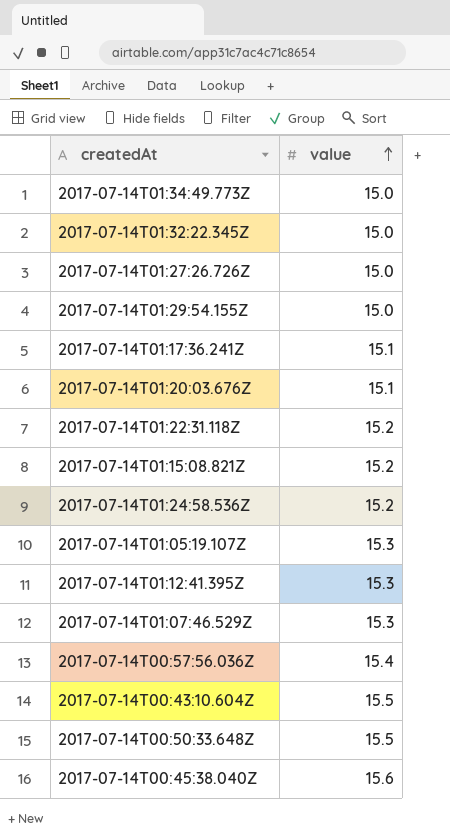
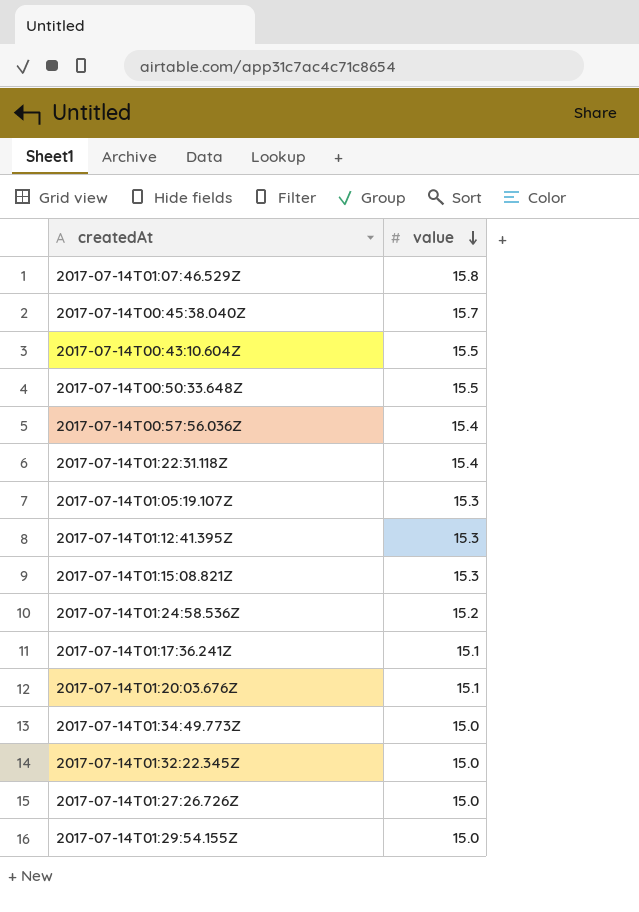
row order: value ascending -> value descending
2017-07-14T01:07:46.529Z | value: 15.3 -> 15.8
2017-07-14T00:45:38.040Z | value: 15.6 -> 15.7
2017-07-14T01:22:31.118Z | value: 15.2 -> 15.4
2017-07-14T01:15:08.821Z | value: 15.2 -> 15.3

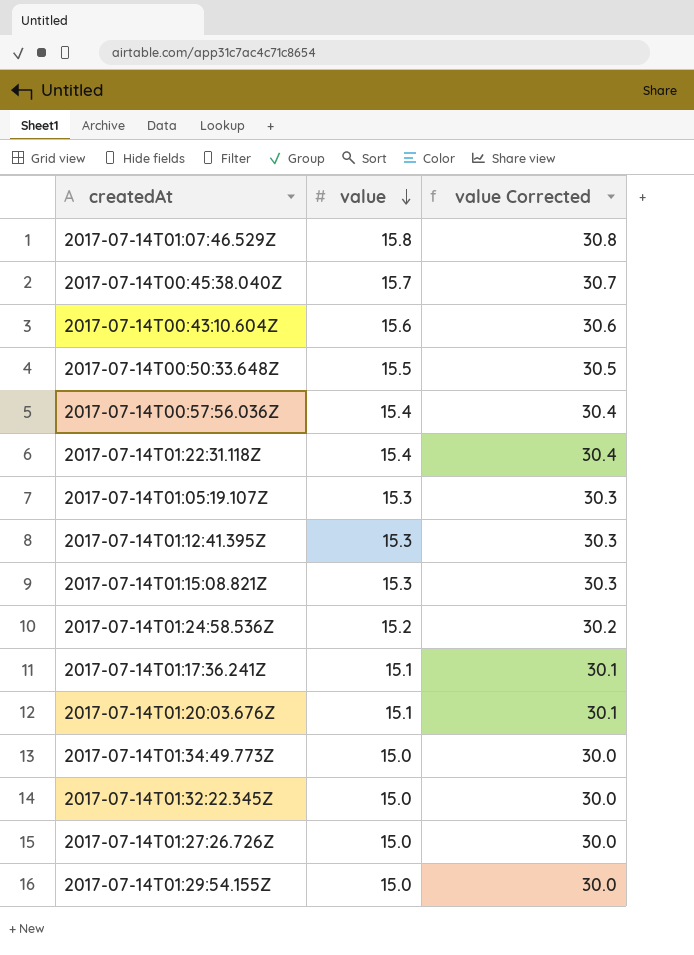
column value Corrected | formula: none -> [value] + 15
2017-07-14T00:43:10.604Z | value: 15.5 -> 15.6

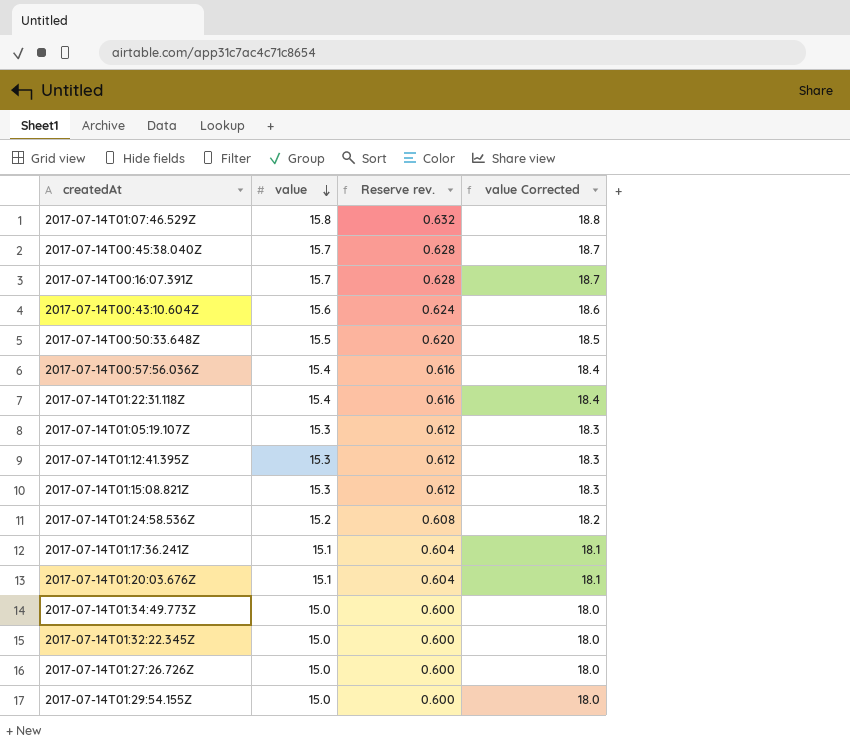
column Reserve rev. | formula: none -> [value] * 0.04
column value Corrected | formula: [value] + 15 -> [value] + 3
row 2017-07-14T00:16:07.391Z: none -> 15.7 | 0.628 | 18.7

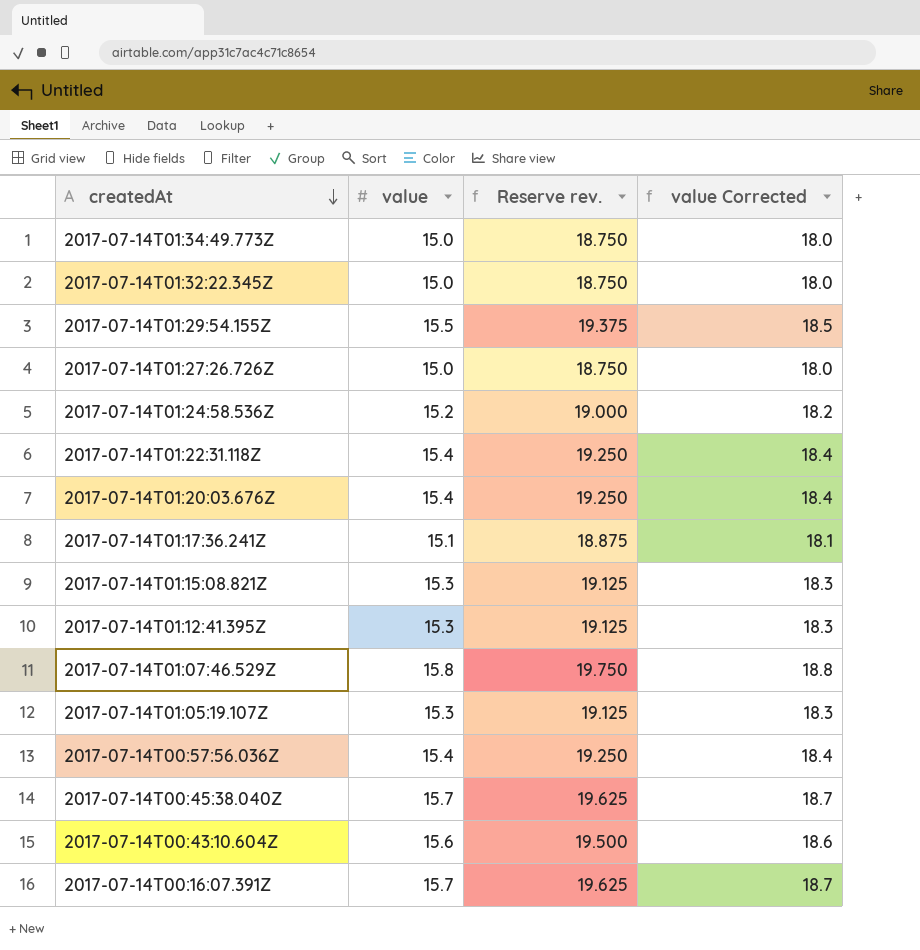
row order: value descending -> createdAt descending
column Reserve rev. | formula: [value] * 0.04 -> [value] * 1.25
row 2017-07-14T00:50:33.648Z: 15.5 | 0.620 | 18.5 -> none
2017-07-14T01:29:54.155Z | value: 15.0 -> 15.5
2017-07-14T01:29:54.155Z | value Corrected: 18.0 -> 18.5
2017-07-14T01:20:03.676Z | value: 15.1 -> 15.4
2017-07-14T01:20:03.676Z | value Corrected: 18.1 -> 18.4

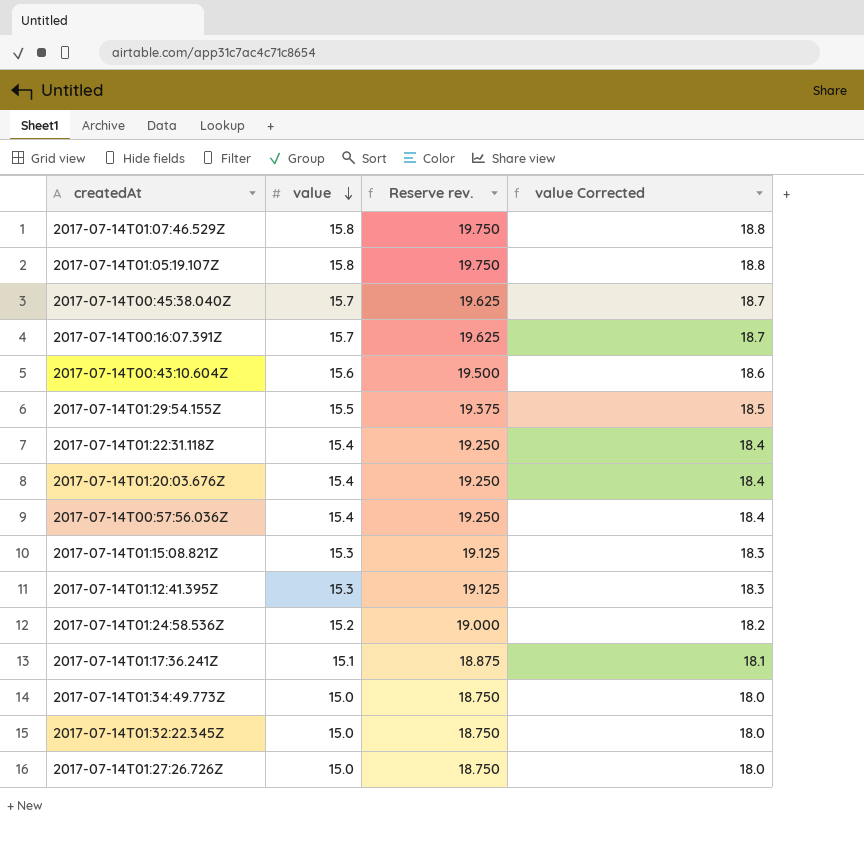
row order: createdAt descending -> value descending
2017-07-14T01:05:19.107Z | value: 15.3 -> 15.8
2017-07-14T01:05:19.107Z | Reserve rev.: 19.125 -> 19.750
2017-07-14T01:05:19.107Z | value Corrected: 18.3 -> 18.8

